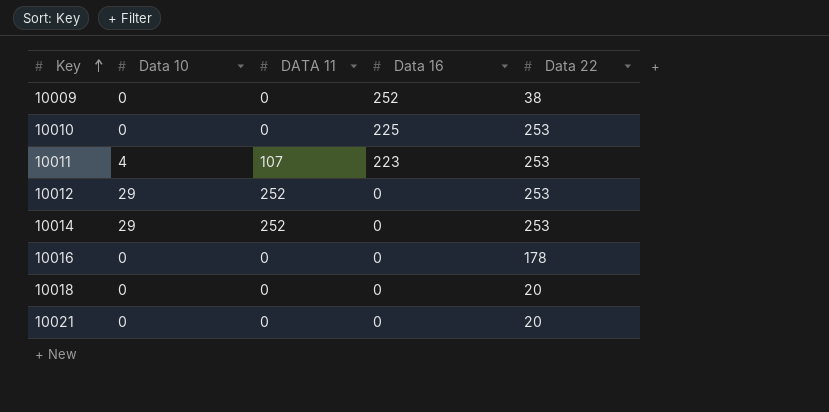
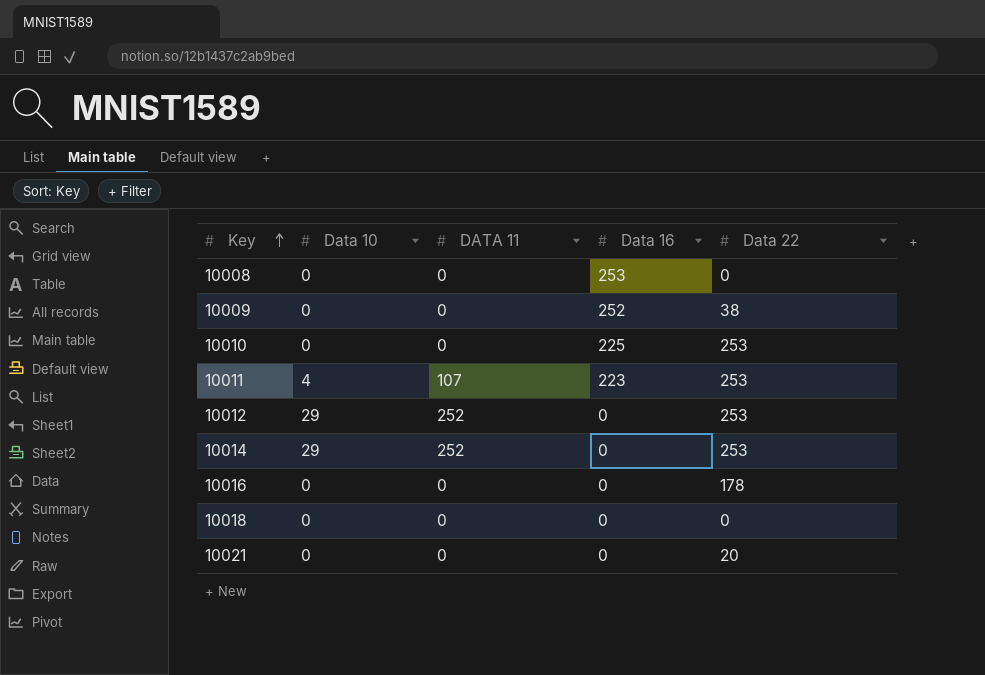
row 10008: none -> 0 | 0 | 253 | 0
10018 | Data 22: 20 -> 0

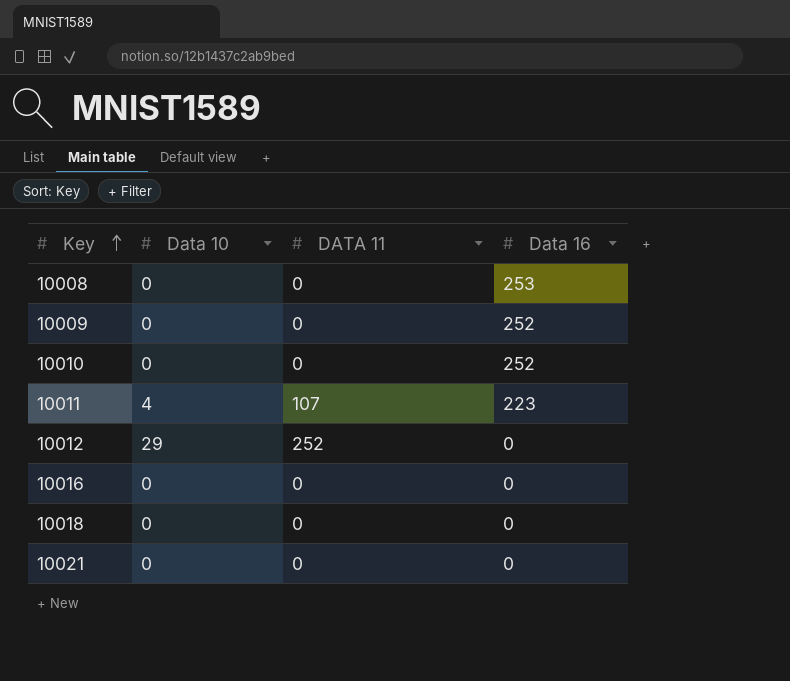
column Data 22 | position: 5 -> none
row 10014: 29 | 252 | 0 | 253 -> none
10010 | Data 16: 225 -> 252

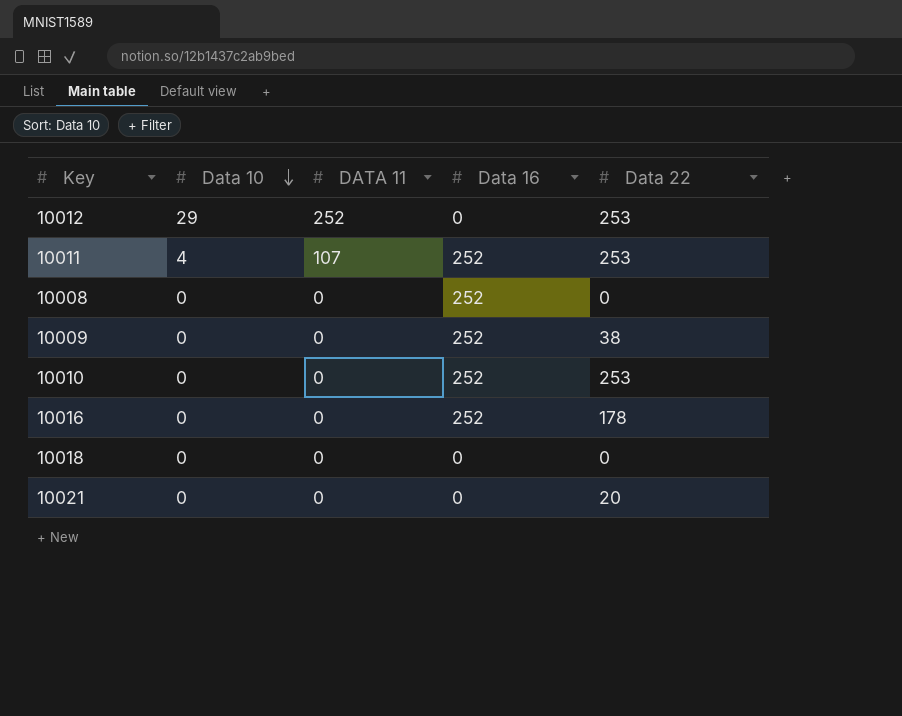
row order: Key ascending -> Data 10 descending
column Data 22 | position: none -> 5
10011 | Data 16: 223 -> 252
10008 | Data 16: 253 -> 252
10016 | Data 16: 0 -> 252

